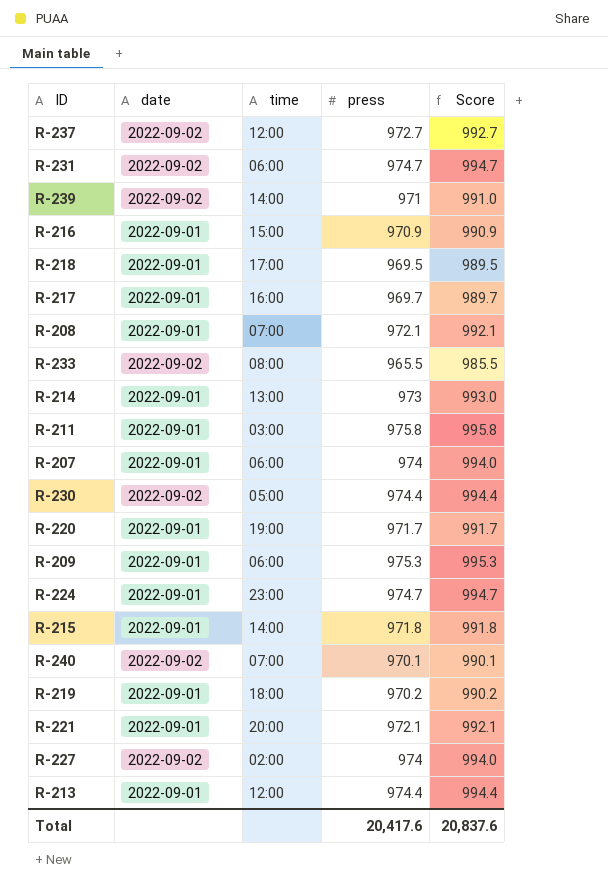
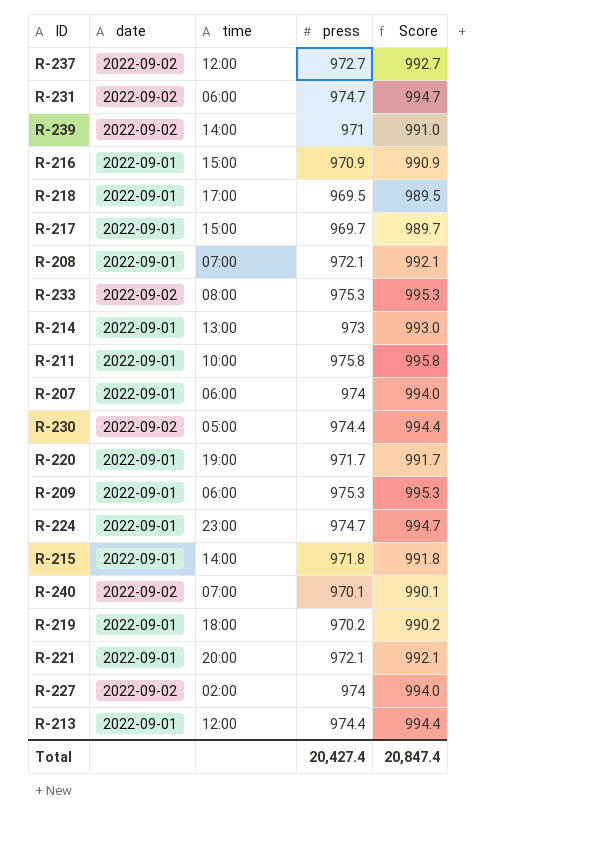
R-217 | time: 16:00 -> 15:00
R-233 | press: 965.5 -> 975.3
R-233 | Score: 985.5 -> 995.3
R-211 | time: 03:00 -> 10:00
Total | press: 20,417.6 -> 20,427.4
Total | Score: 20,837.6 -> 20,847.4

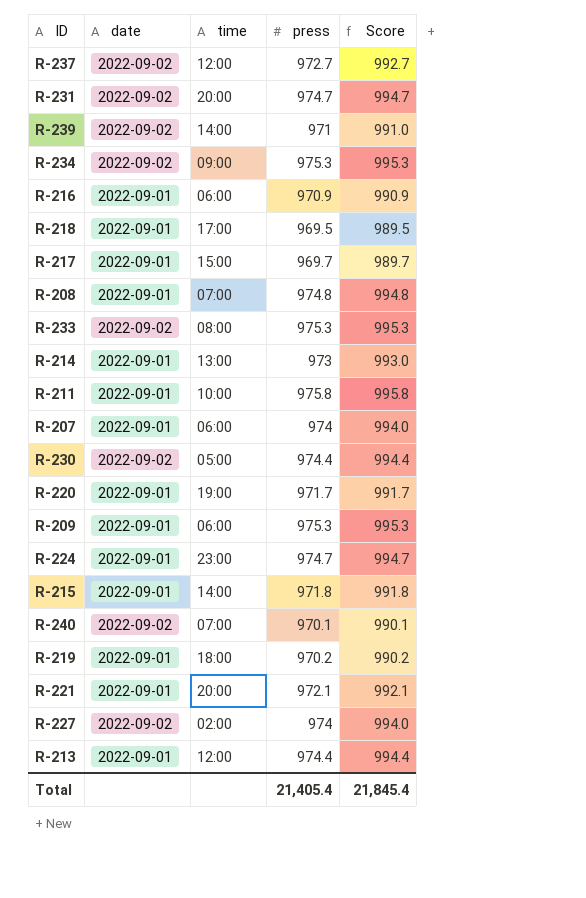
R-231 | time: 06:00 -> 20:00
row R-234: none -> 2022-09-02 | 09:00 | 975.3 | 995.3
R-216 | time: 15:00 -> 06:00
R-208 | press: 972.1 -> 974.8
R-208 | Score: 992.1 -> 994.8
Total | press: 20,427.4 -> 21,405.4
Total | Score: 20,847.4 -> 21,845.4

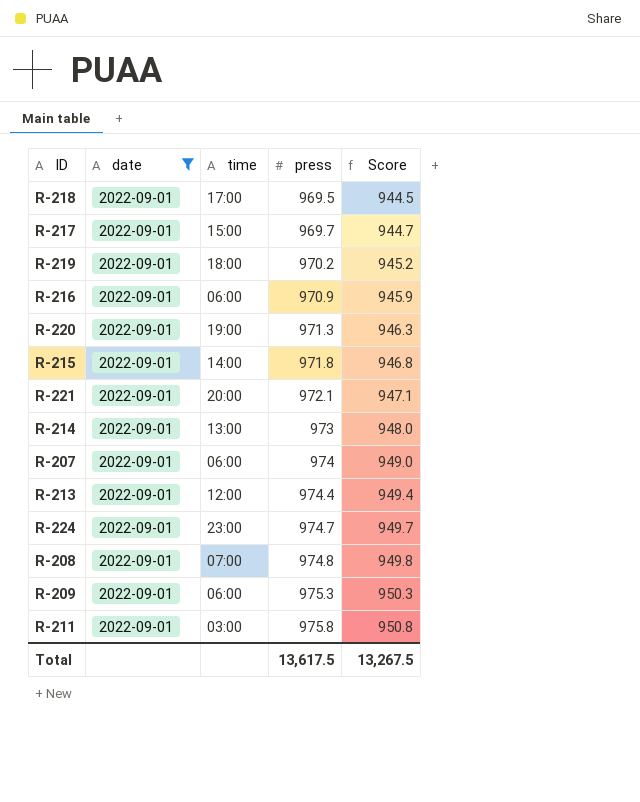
filter: none -> date = 2022-09-01
row order: none -> press ascending
column Score | formula: [press] + 20 -> [press] - 25
R-220 | press: 971.7 -> 971.3
R-211 | time: 10:00 -> 03:00
Total | press: 21,405.4 -> 13,617.5
Total | Score: 21,845.4 -> 13,267.5

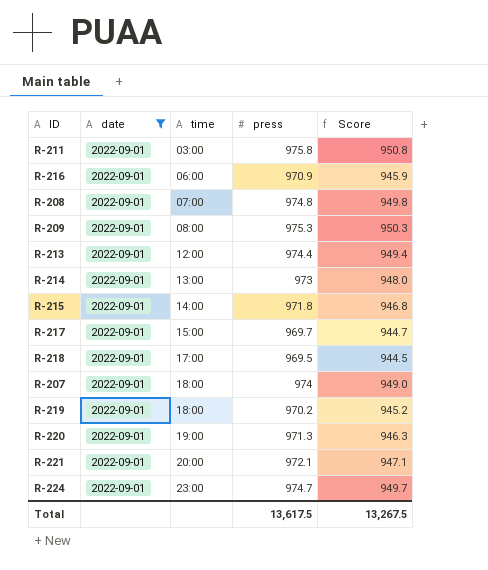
row order: press ascending -> time ascending
R-209 | time: 06:00 -> 08:00
R-207 | time: 06:00 -> 18:00

